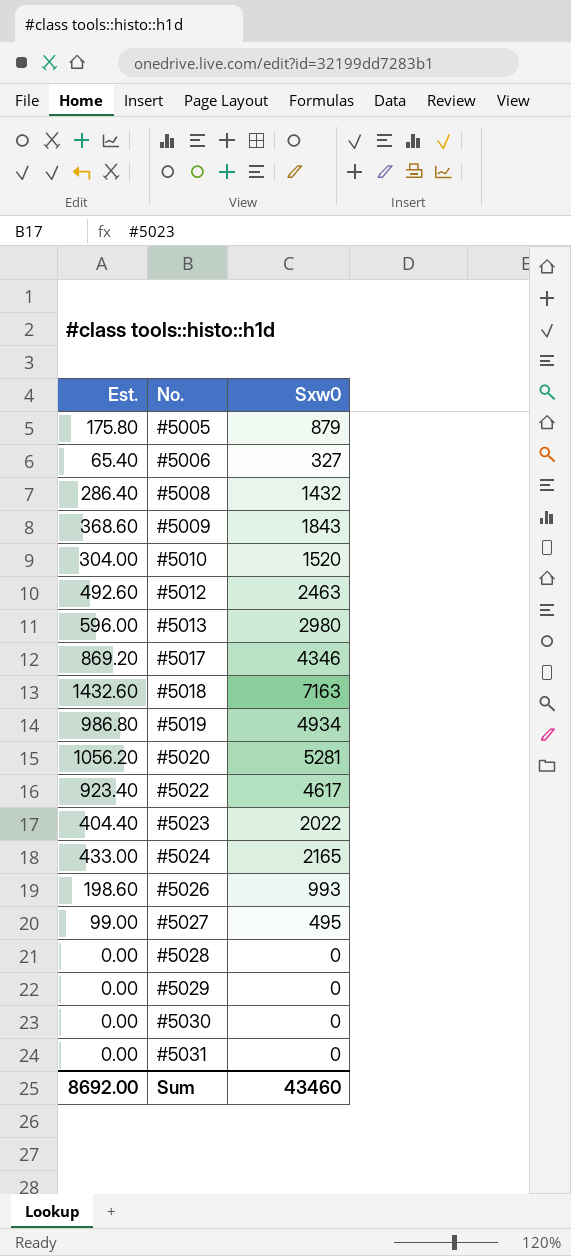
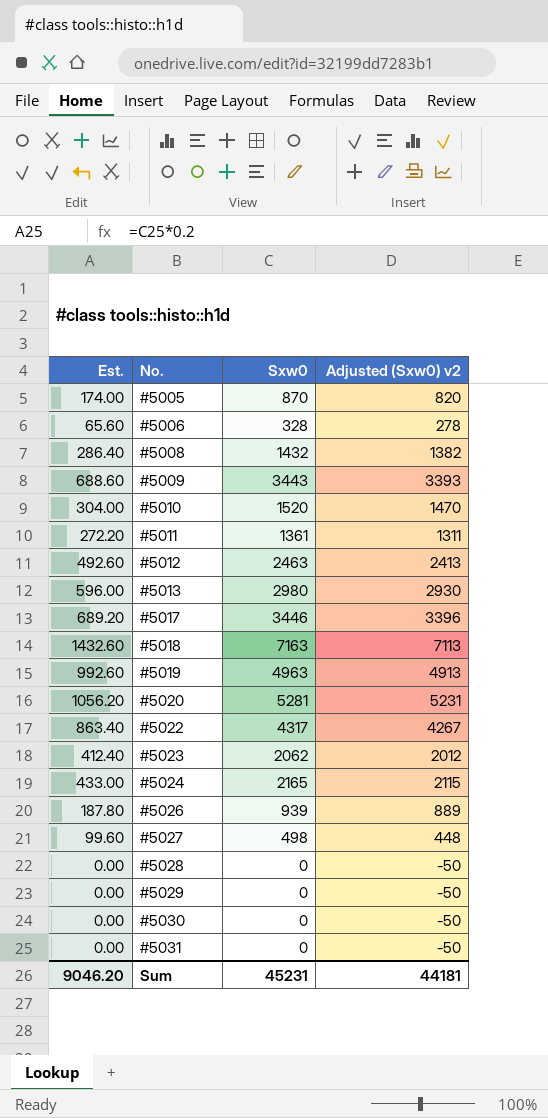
column Adjusted (Sxw0) v2 | formula: none -> [Sxw0] - 50
#5005 | Est.: 175.80 -> 174.00
#5005 | Sxw0: 879 -> 870
#5006 | Est.: 65.40 -> 65.60
#5006 | Sxw0: 327 -> 328
#5009 | Est.: 368.60 -> 688.60
#5009 | Sxw0: 1843 -> 3443
row #5011: none -> 272.20 | 1361 | 1311
#5017 | Est.: 869.20 -> 689.20
#5017 | Sxw0: 4346 -> 3446
#5019 | Est.: 986.80 -> 992.60
#5019 | Sxw0: 4934 -> 4963
#5022 | Est.: 923.40 -> 863.40
#5022 | Sxw0: 4617 -> 4317
#5023 | Est.: 404.40 -> 412.40
#5023 | Sxw0: 2022 -> 2062
#5026 | Est.: 198.60 -> 187.80
#5026 | Sxw0: 993 -> 939
#5027 | Est.: 99.00 -> 99.60
#5027 | Sxw0: 495 -> 498
Sum | Est.: 8692.00 -> 9046.20
Sum | Sxw0: 43460 -> 45231

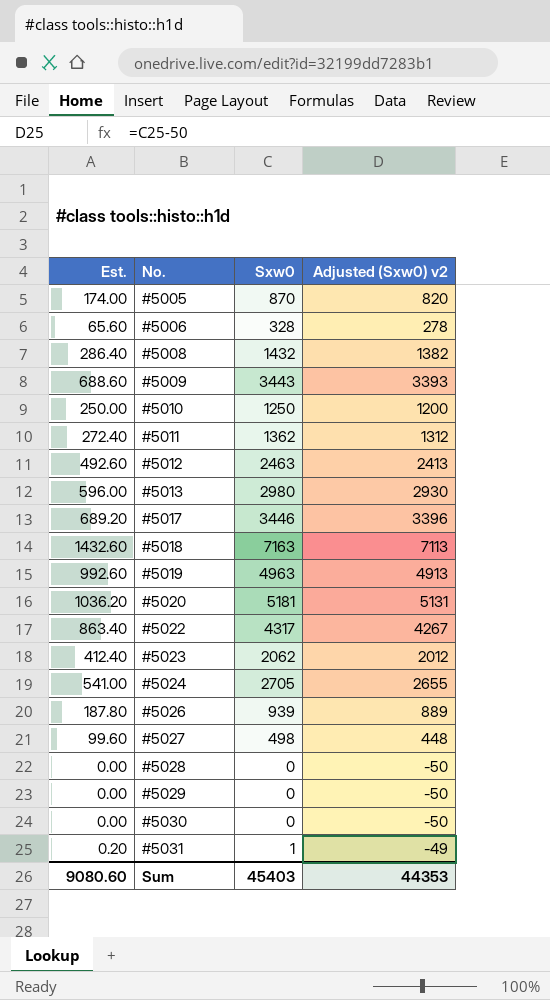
#5010 | Est.: 304.00 -> 250.00
#5010 | Sxw0: 1520 -> 1250
#5010 | Adjusted (Sxw0) v2: 1470 -> 1200
#5011 | Est.: 272.20 -> 272.40
#5011 | Sxw0: 1361 -> 1362
#5011 | Adjusted (Sxw0) v2: 1311 -> 1312
#5020 | Est.: 1056.20 -> 1036.20
#5020 | Sxw0: 5281 -> 5181
#5020 | Adjusted (Sxw0) v2: 5231 -> 5131
#5024 | Est.: 433.00 -> 541.00
#5024 | Sxw0: 2165 -> 2705
#5024 | Adjusted (Sxw0) v2: 2115 -> 2655
#5031 | Est.: 0.00 -> 0.20
#5031 | Sxw0: 0 -> 1
#5031 | Adjusted (Sxw0) v2: -50 -> -49
Sum | Est.: 9046.20 -> 9080.60
Sum | Sxw0: 45231 -> 45403
Sum | Adjusted (Sxw0) v2: 44181 -> 44353

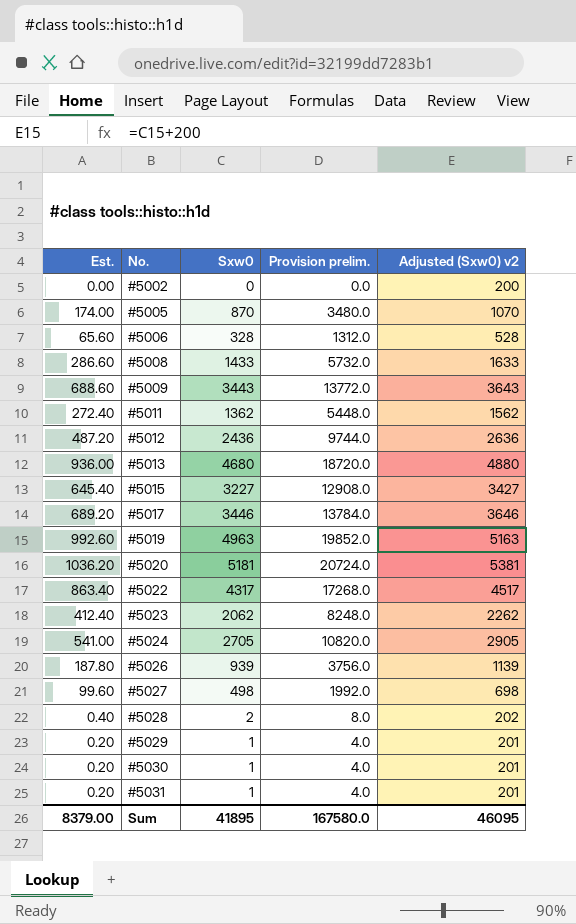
column Provision prelim. | formula: none -> [Sxw0] * 4
column Adjusted (Sxw0) v2 | formula: [Sxw0] - 50 -> [Sxw0] + 200
row #5010: 250.00 | 1250 | 1200 -> none
row #5018: 1432.60 | 7163 | 7113 -> none
row #5002: none -> 0.00 | 0 | 0.0 | 200
#5008 | Est.: 286.40 -> 286.60
#5008 | Sxw0: 1432 -> 1433
#5012 | Est.: 492.60 -> 487.20
#5012 | Sxw0: 2463 -> 2436
#5013 | Est.: 596.00 -> 936.00
#5013 | Sxw0: 2980 -> 4680
row #5015: none -> 645.40 | 3227 | 12908.0 | 3427
#5028 | Est.: 0.00 -> 0.40
#5028 | Sxw0: 0 -> 2
#5029 | Est.: 0.00 -> 0.20
#5029 | Sxw0: 0 -> 1
#5030 | Est.: 0.00 -> 0.20
#5030 | Sxw0: 0 -> 1
Sum | Est.: 9080.60 -> 8379.00
Sum | Sxw0: 45403 -> 41895
Sum | Adjusted (Sxw0) v2: 44353 -> 46095

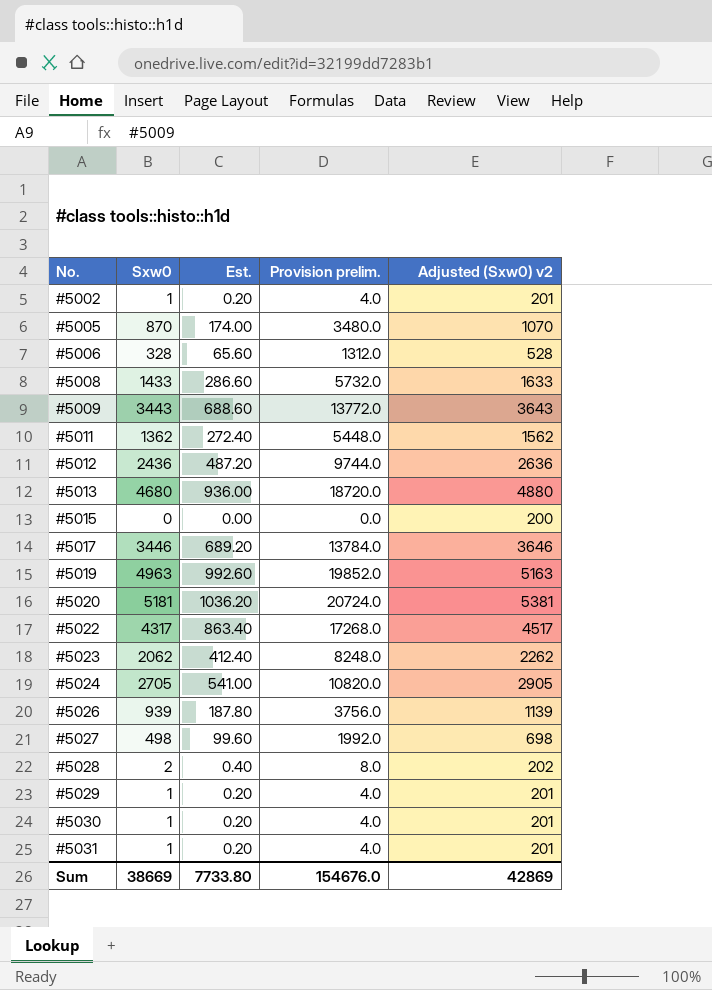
column Est. | position: 1 -> 3
#5002 | Sxw0: 0 -> 1
#5002 | Est.: 0.00 -> 0.20
#5002 | Provision prelim.: 0.0 -> 4.0
#5002 | Adjusted (Sxw0) v2: 200 -> 201
#5015 | Sxw0: 3227 -> 0
#5015 | Est.: 645.40 -> 0.00
#5015 | Provision prelim.: 12908.0 -> 0.0
#5015 | Adjusted (Sxw0) v2: 3427 -> 200
Sum | Sxw0: 41895 -> 38669
Sum | Est.: 8379.00 -> 7733.80
Sum | Provision prelim.: 167580.0 -> 154676.0
Sum | Adjusted (Sxw0) v2: 46095 -> 42869

